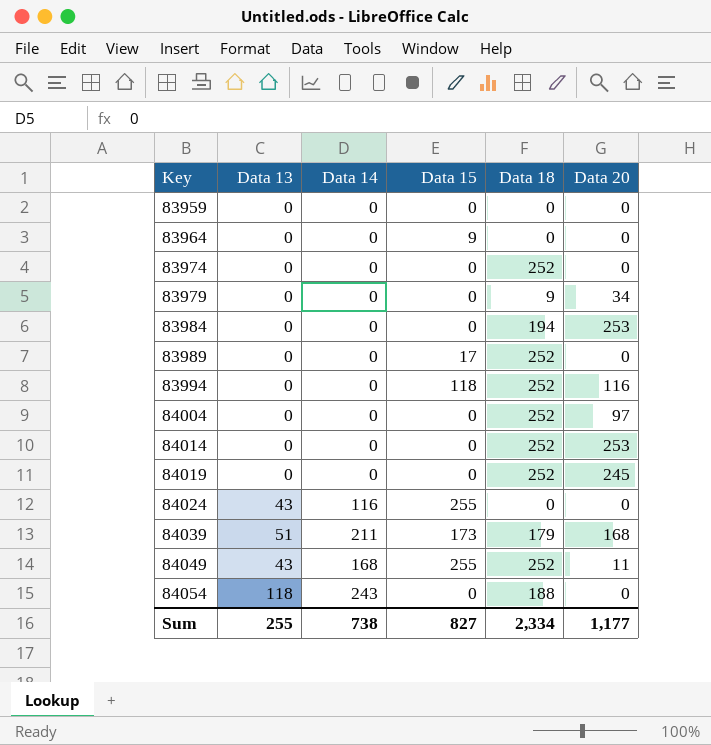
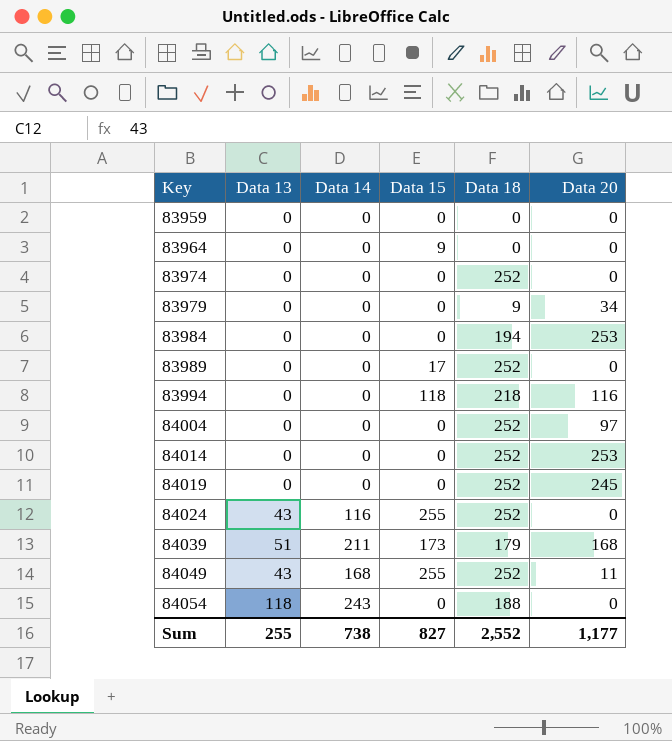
83994 | Data 18: 252 -> 218
84024 | Data 18: 0 -> 252
Sum | Data 18: 2,334 -> 2,552

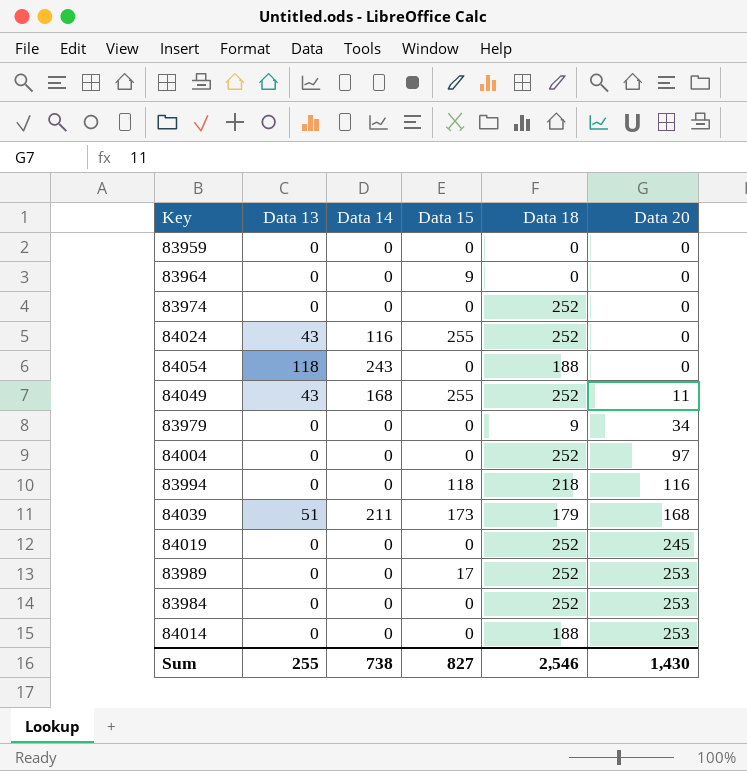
row order: Key ascending -> Data 20 ascending
83989 | Data 20: 0 -> 253
83984 | Data 18: 194 -> 252
84014 | Data 18: 252 -> 188
Sum | Data 18: 2,552 -> 2,546
Sum | Data 20: 1,177 -> 1,430

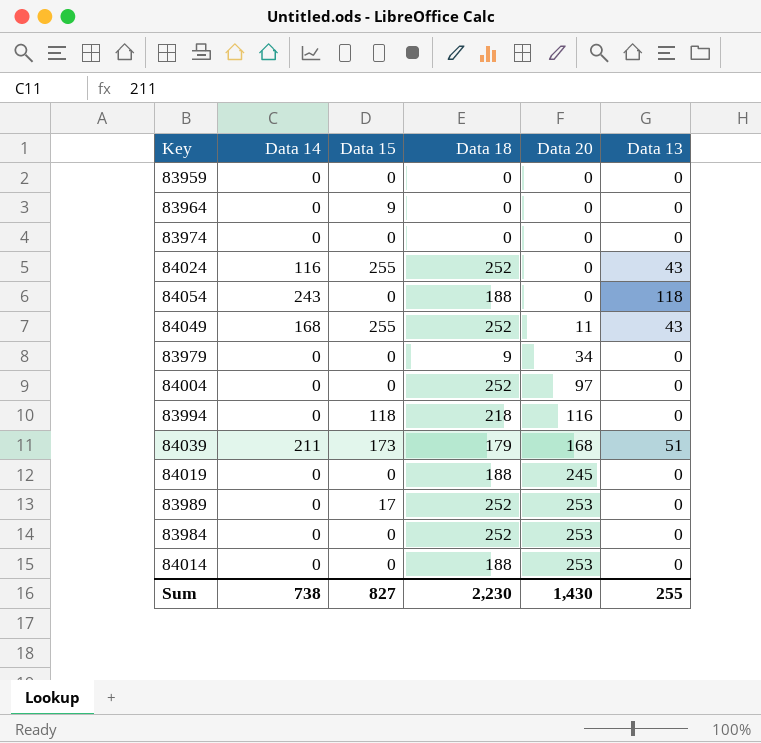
column Data 13 | position: 2 -> 6
83974 | Data 18: 252 -> 0
84019 | Data 18: 252 -> 188
Sum | Data 18: 2,546 -> 2,230

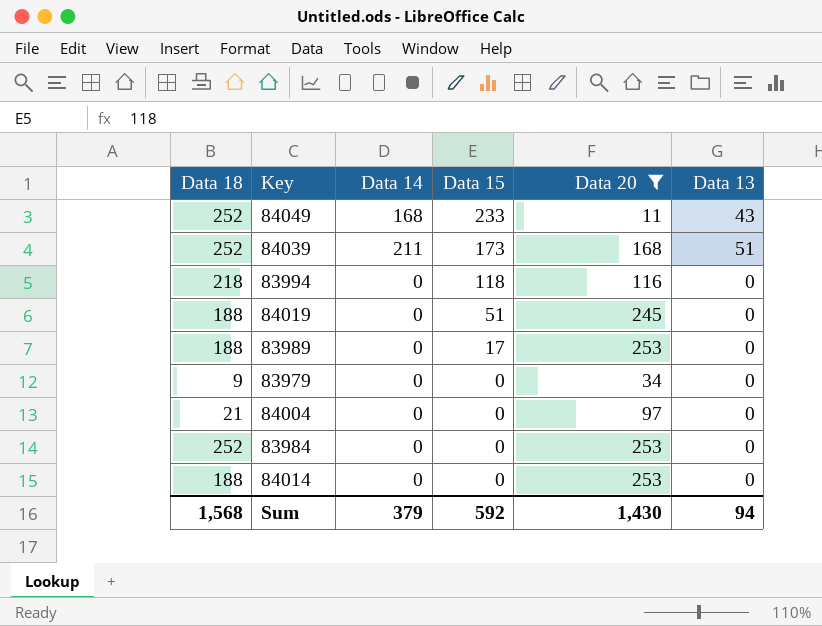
filter: none -> Data 20 != 0
row order: Data 20 ascending -> Data 15 descending
column Data 18 | position: 4 -> 1
84049 | Data 15: 255 -> 233
84039 | Data 18: 179 -> 252
84019 | Data 15: 0 -> 51
83989 | Data 18: 252 -> 188
84004 | Data 18: 252 -> 21
Sum | Data 18: 2,230 -> 1,568
Sum | Data 14: 738 -> 379
Sum | Data 15: 827 -> 592
Sum | Data 13: 255 -> 94

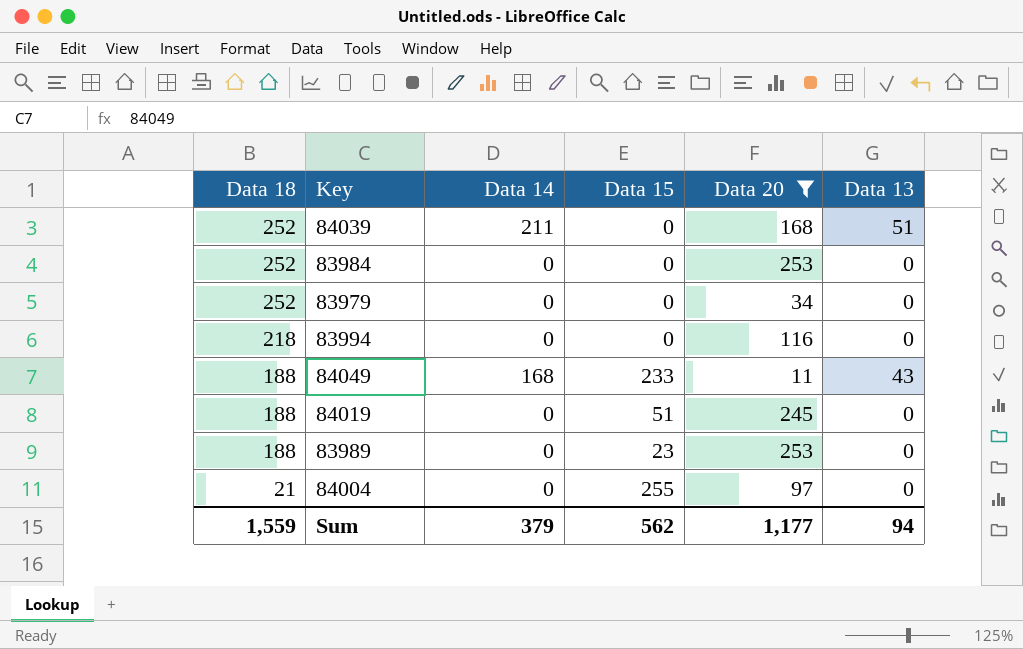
row order: Data 15 descending -> Data 18 descending
row 84014: 188 | 0 | 0 | 253 | 0 -> none
84039 | Data 15: 173 -> 0
83979 | Data 18: 9 -> 252
83994 | Data 15: 118 -> 0
84049 | Data 18: 252 -> 188
83989 | Data 15: 17 -> 23
84004 | Data 15: 0 -> 255
Sum | Data 18: 1,568 -> 1,559
Sum | Data 15: 592 -> 562
Sum | Data 20: 1,430 -> 1,177

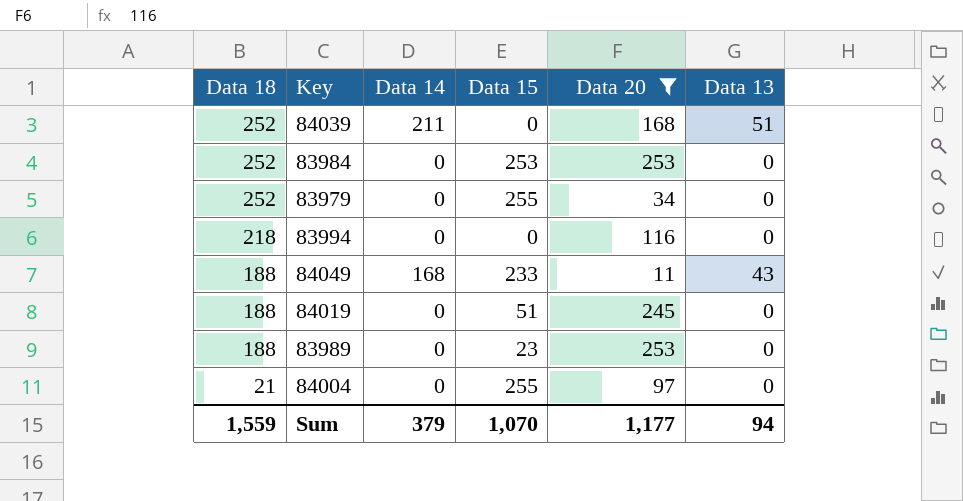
83984 | Data 15: 0 -> 253
83979 | Data 15: 0 -> 255
Sum | Data 15: 562 -> 1,070

